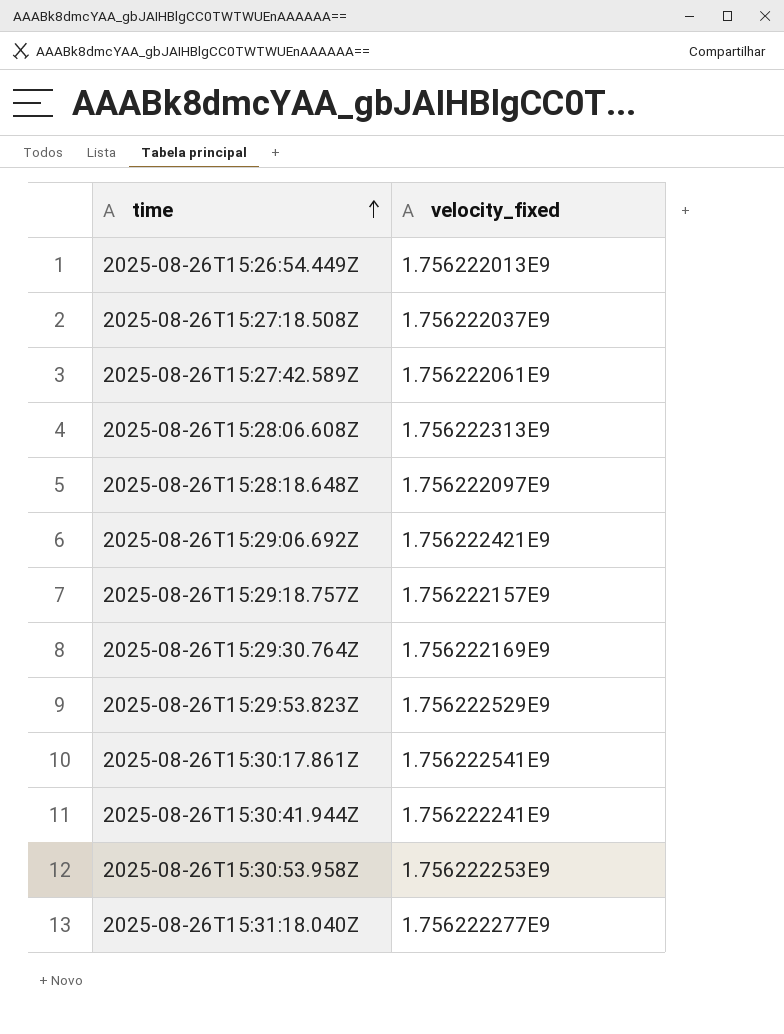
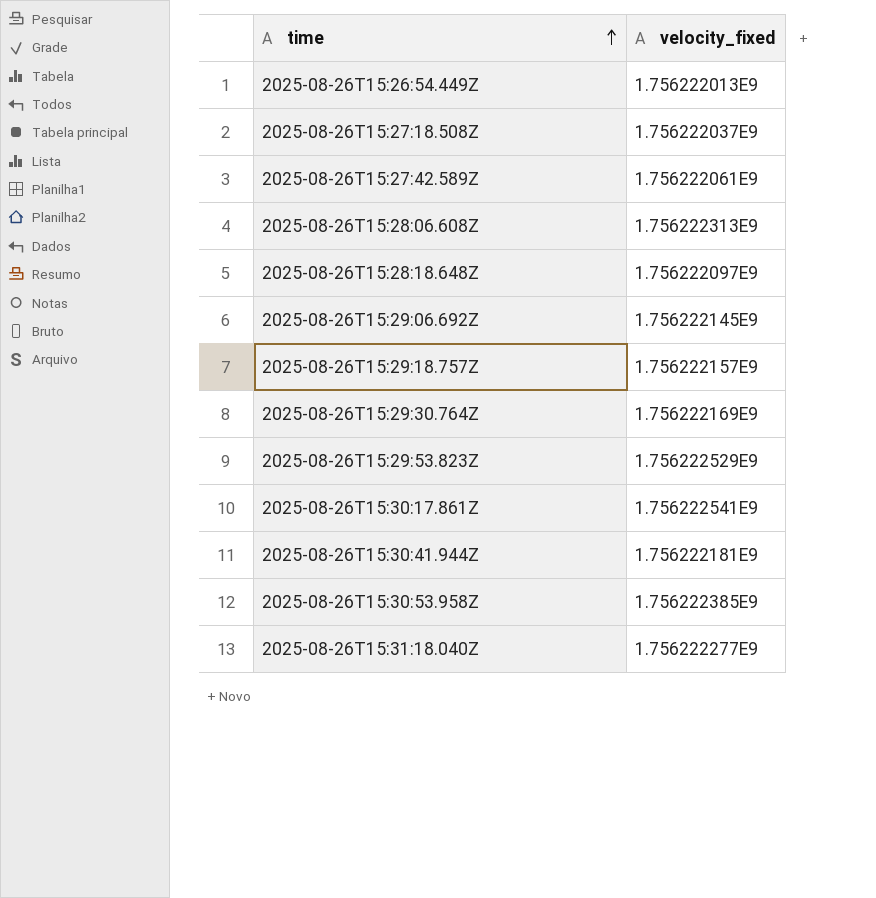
2025-08-26T15:29:06.692Z | velocity_fixed: 1.756222421E9 -> 1.756222145E9
2025-08-26T15:30:41.944Z | velocity_fixed: 1.756222241E9 -> 1.756222181E9
2025-08-26T15:30:53.958Z | velocity_fixed: 1.756222253E9 -> 1.756222385E9

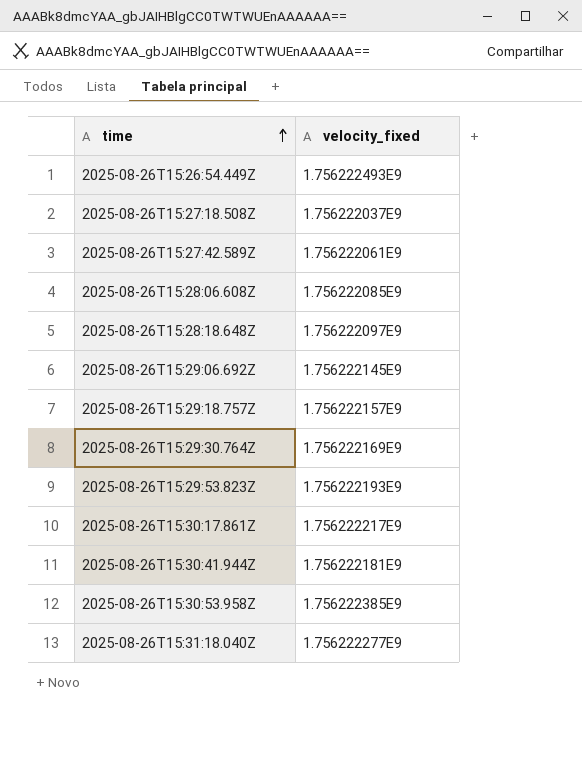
2025-08-26T15:26:54.449Z | velocity_fixed: 1.756222013E9 -> 1.756222493E9
2025-08-26T15:28:06.608Z | velocity_fixed: 1.756222313E9 -> 1.756222085E9
2025-08-26T15:29:53.823Z | velocity_fixed: 1.756222529E9 -> 1.756222193E9
2025-08-26T15:30:17.861Z | velocity_fixed: 1.756222541E9 -> 1.756222217E9

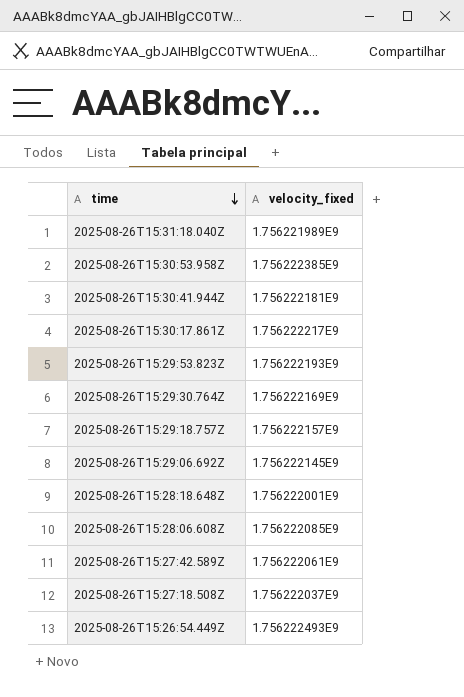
row order: time ascending -> time descending
2025-08-26T15:31:18.040Z | velocity_fixed: 1.756222277E9 -> 1.756221989E9
2025-08-26T15:28:18.648Z | velocity_fixed: 1.756222097E9 -> 1.756222001E9

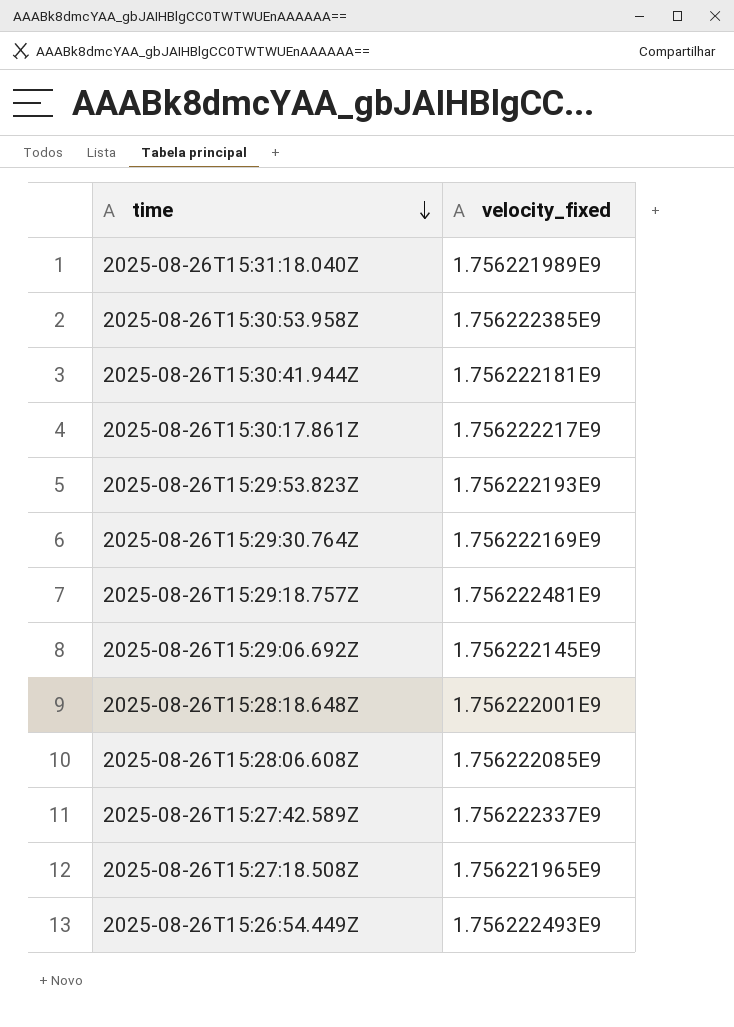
2025-08-26T15:29:18.757Z | velocity_fixed: 1.756222157E9 -> 1.756222481E9
2025-08-26T15:27:42.589Z | velocity_fixed: 1.756222061E9 -> 1.756222337E9
2025-08-26T15:27:18.508Z | velocity_fixed: 1.756222037E9 -> 1.756221965E9

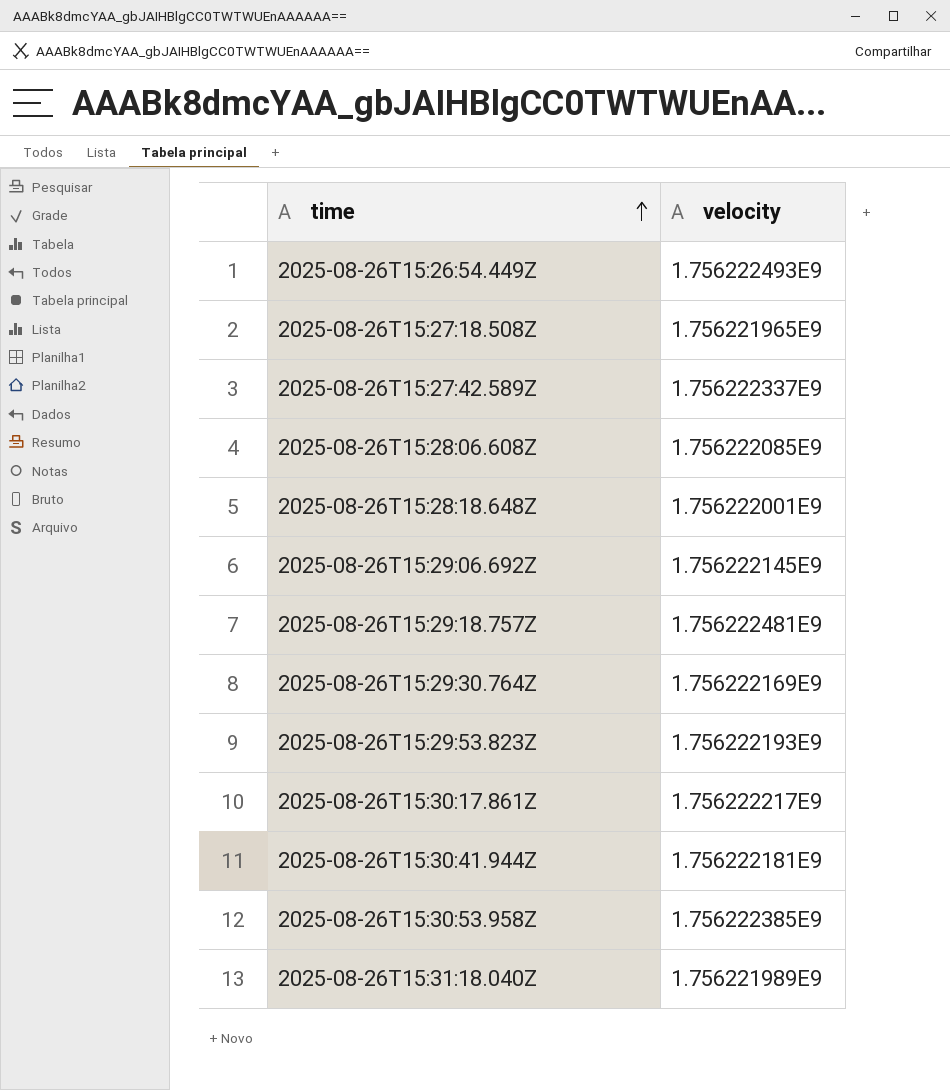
row order: time descending -> time ascending
column name: velocity_fixed -> velocity

